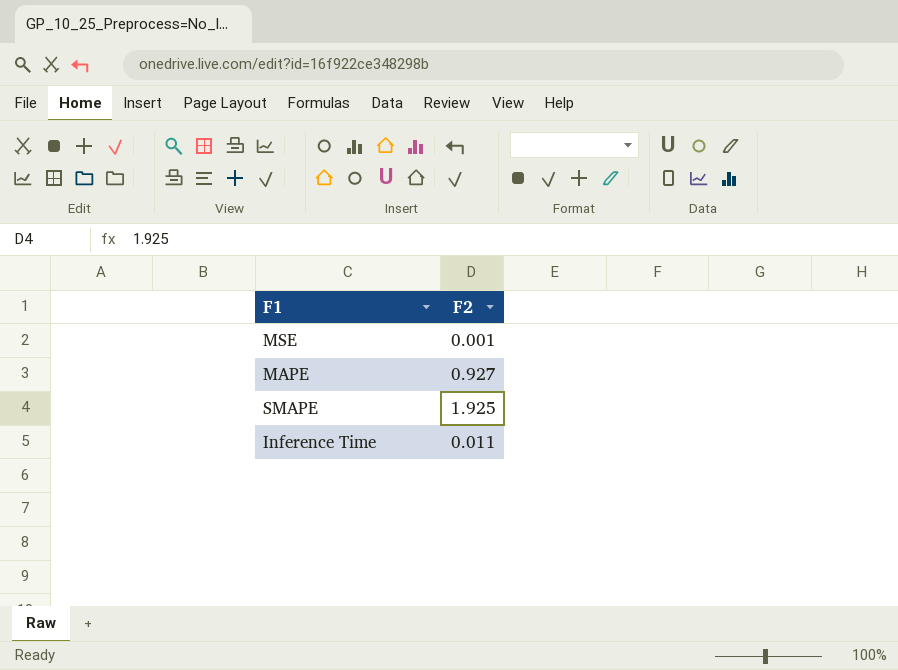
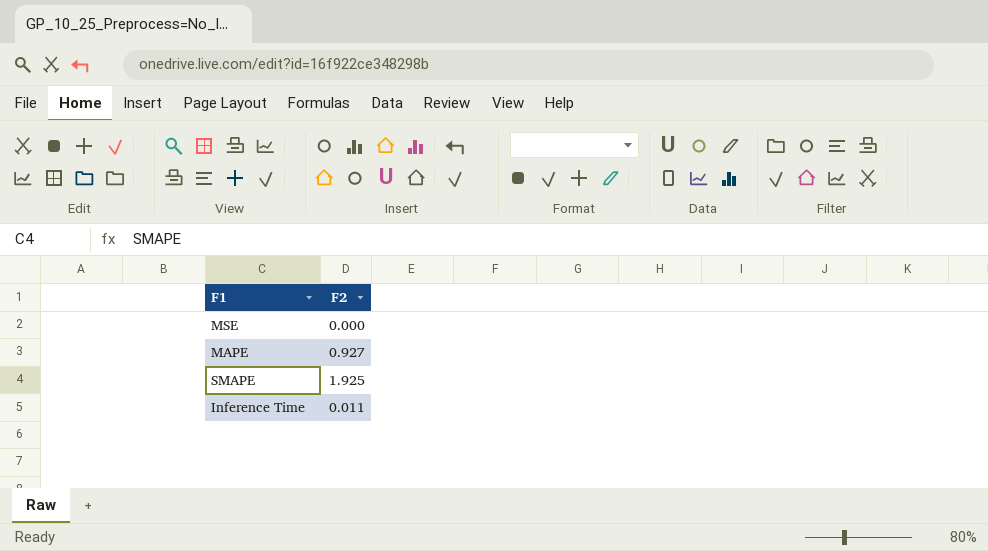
MSE | F2: 0.001 -> 0.000

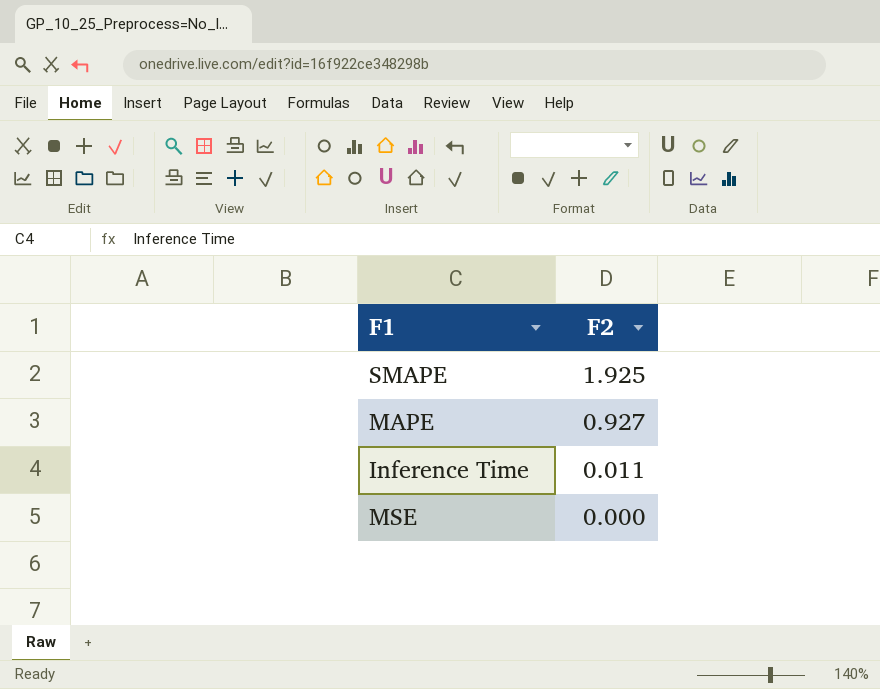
row order: none -> F2 descending

